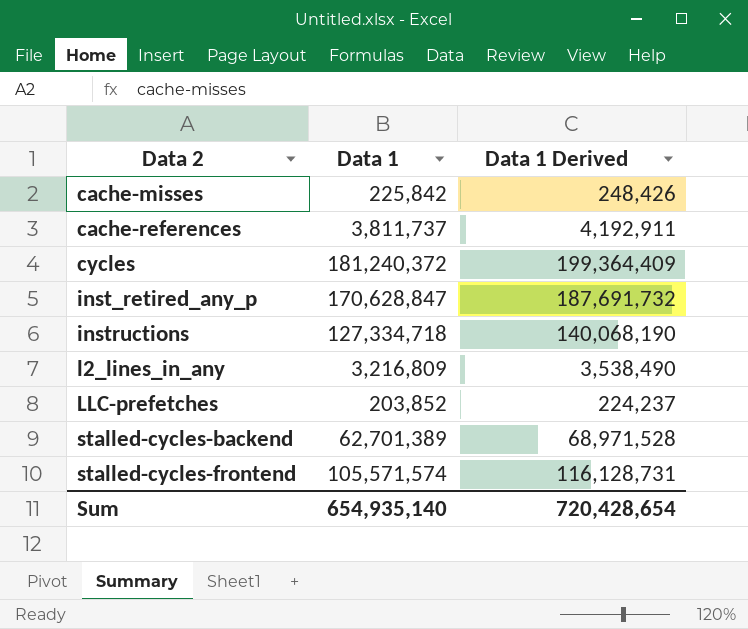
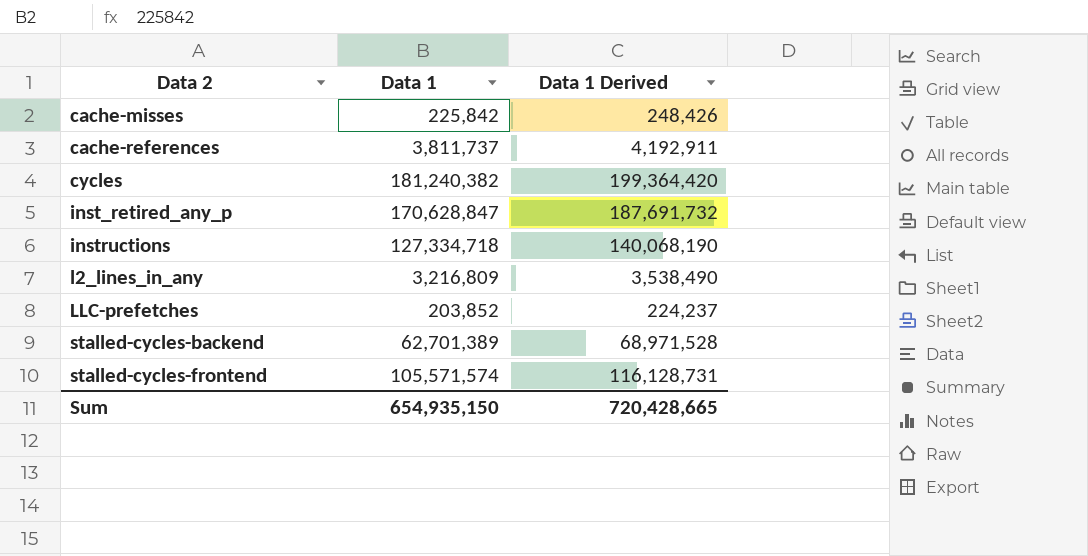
cycles | Data 1: 181,240,372 -> 181,240,382
cycles | Data 1 Derived: 199,364,409 -> 199,364,420
Sum | Data 1: 654,935,140 -> 654,935,150
Sum | Data 1 Derived: 720,428,654 -> 720,428,665

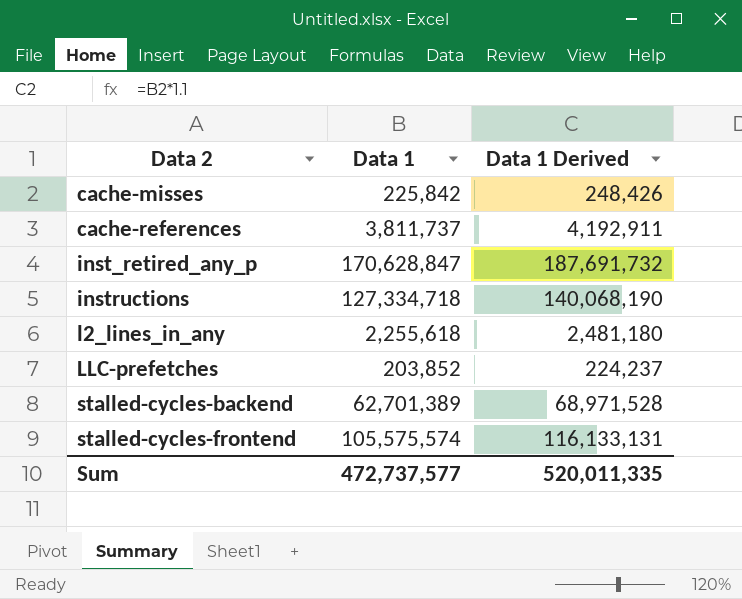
row cycles: 181,240,382 | 199,364,420 -> none
l2_lines_in_any | Data 1: 3,216,809 -> 2,255,618
l2_lines_in_any | Data 1 Derived: 3,538,490 -> 2,481,180
stalled-cycles-frontend | Data 1: 105,571,574 -> 105,575,574
stalled-cycles-frontend | Data 1 Derived: 116,128,731 -> 116,133,131
Sum | Data 1: 654,935,150 -> 472,737,577
Sum | Data 1 Derived: 720,428,665 -> 520,011,335

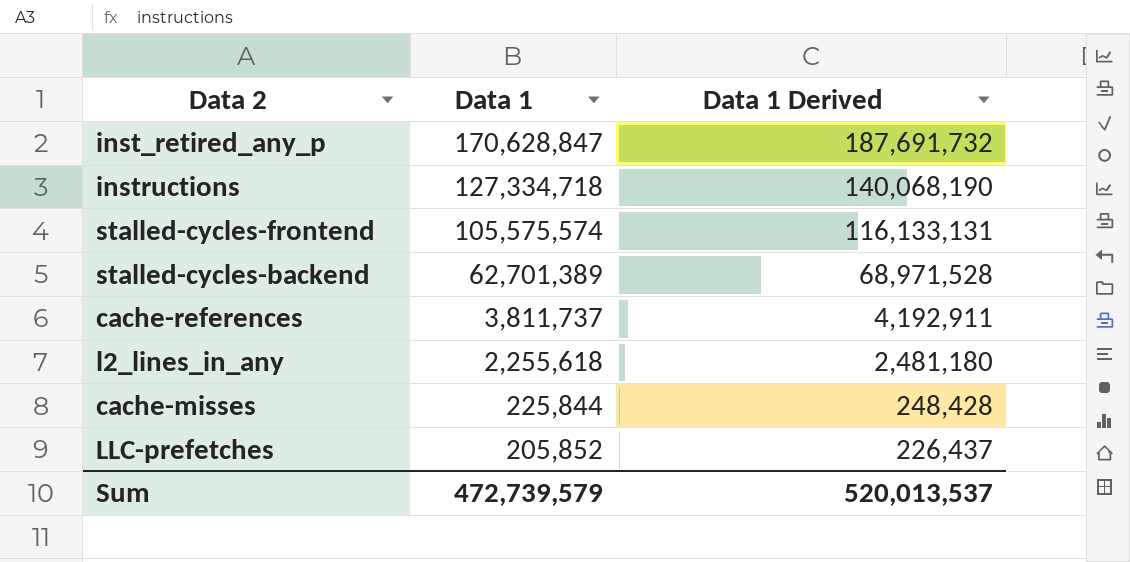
row order: Data 2 ascending -> Data 1 descending
cache-misses | Data 1: 225,842 -> 225,844
cache-misses | Data 1 Derived: 248,426 -> 248,428
LLC-prefetches | Data 1: 203,852 -> 205,852
LLC-prefetches | Data 1 Derived: 224,237 -> 226,437
Sum | Data 1: 472,737,577 -> 472,739,579
Sum | Data 1 Derived: 520,011,335 -> 520,013,537

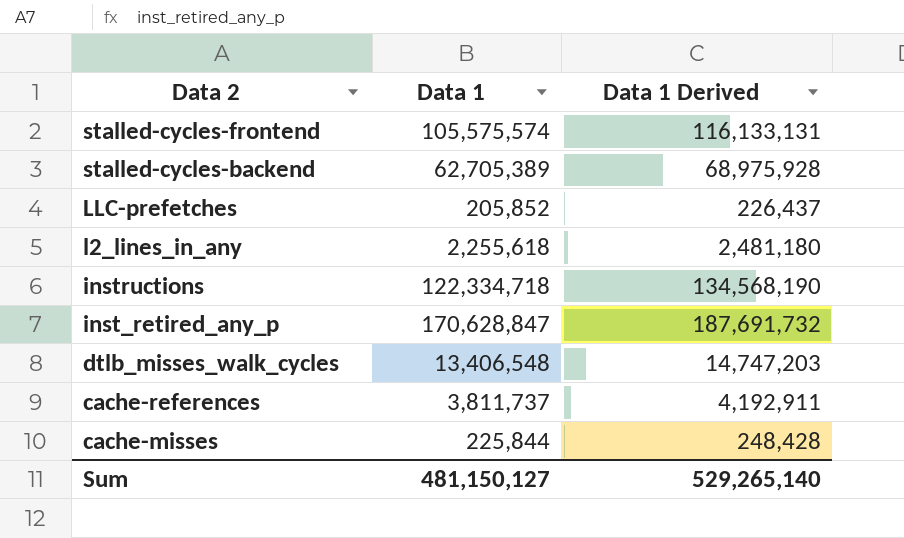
row order: Data 1 descending -> Data 2 descending
stalled-cycles-backend | Data 1: 62,701,389 -> 62,705,389
stalled-cycles-backend | Data 1 Derived: 68,971,528 -> 68,975,928
instructions | Data 1: 127,334,718 -> 122,334,718
instructions | Data 1 Derived: 140,068,190 -> 134,568,190
row dtlb_misses_walk_cycles: none -> 13,406,548 | 14,747,203
Sum | Data 1: 472,739,579 -> 481,150,127
Sum | Data 1 Derived: 520,013,537 -> 529,265,140

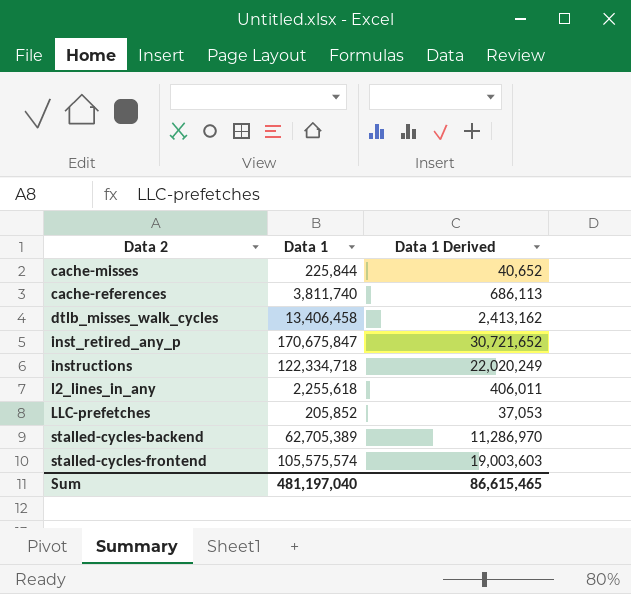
row order: Data 2 descending -> Data 2 ascending
column Data 1 Derived | formula: [Data 1] * 1.1 -> [Data 1] * 0.18
cache-references | Data 1: 3,811,737 -> 3,811,740
dtlb_misses_walk_cycles | Data 1: 13,406,548 -> 13,406,458
inst_retired_any_p | Data 1: 170,628,847 -> 170,675,847
Sum | Data 1: 481,150,127 -> 481,197,040
Sum | Data 1 Derived: 529,265,140 -> 86,615,465

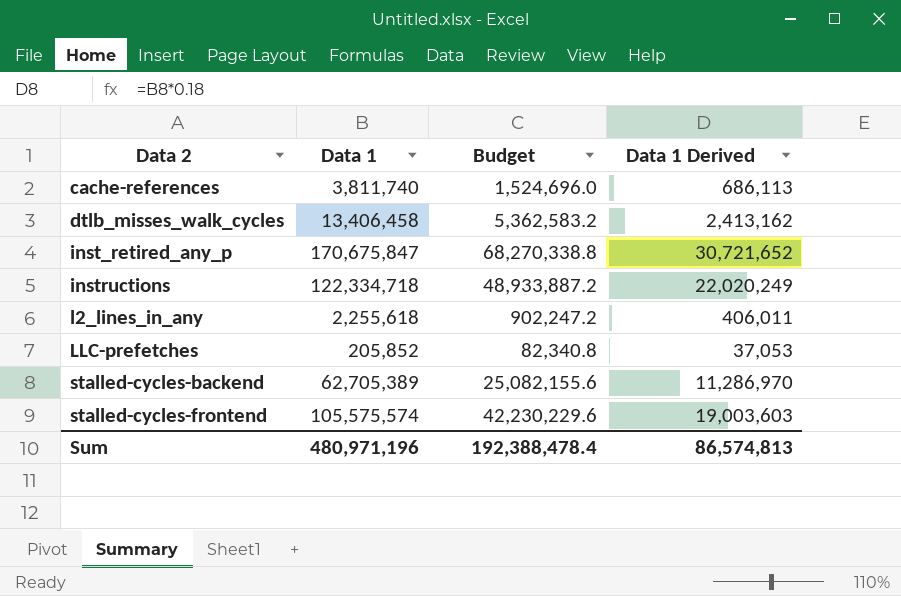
column Budget | formula: none -> [Data 1] * 0.4
row cache-misses: 225,844 | 40,652 -> none
Sum | Data 1: 481,197,040 -> 480,971,196
Sum | Data 1 Derived: 86,615,465 -> 86,574,813

